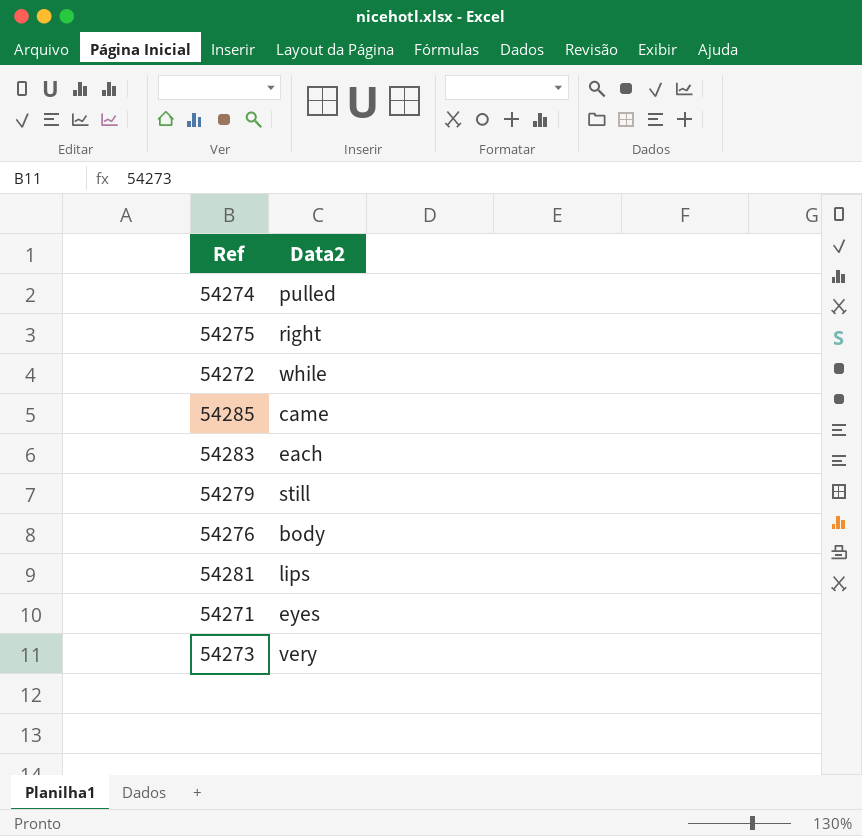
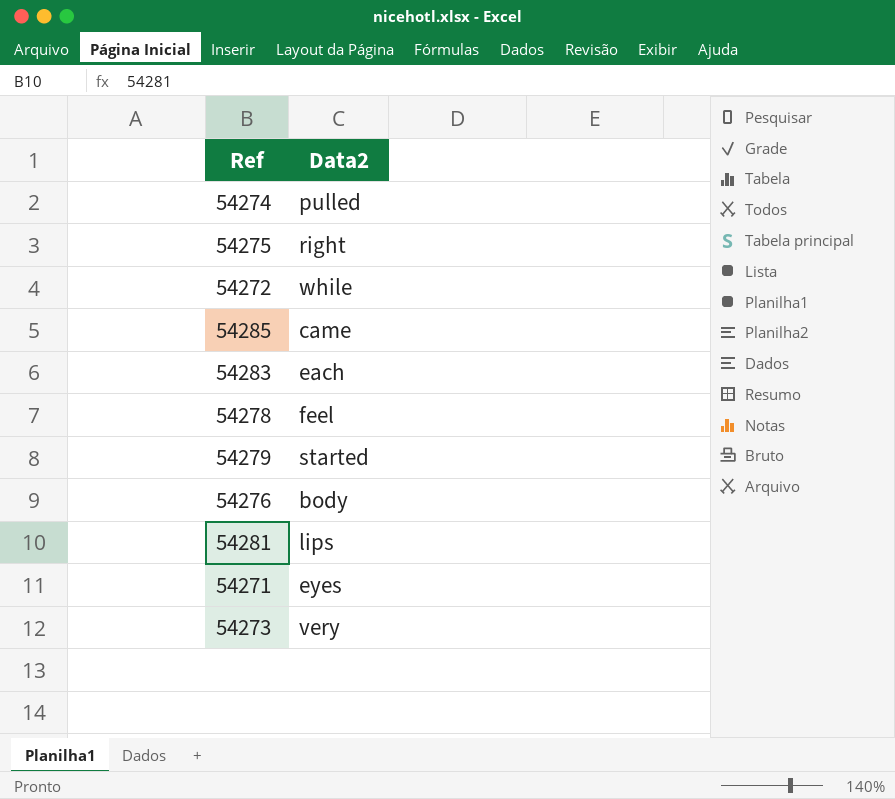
row 54278: none -> feel
54279 | Data2: still -> started

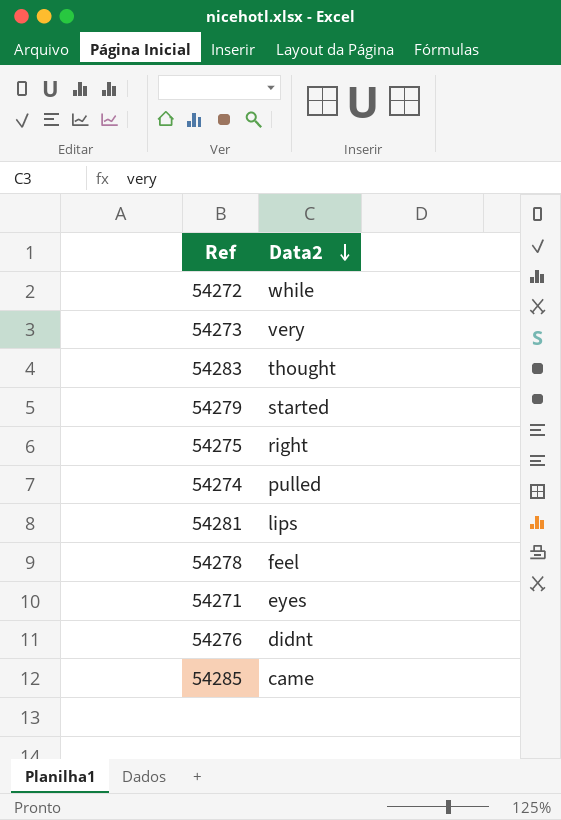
row order: none -> Data2 descending
54283 | Data2: each -> thought
54276 | Data2: body -> didnt

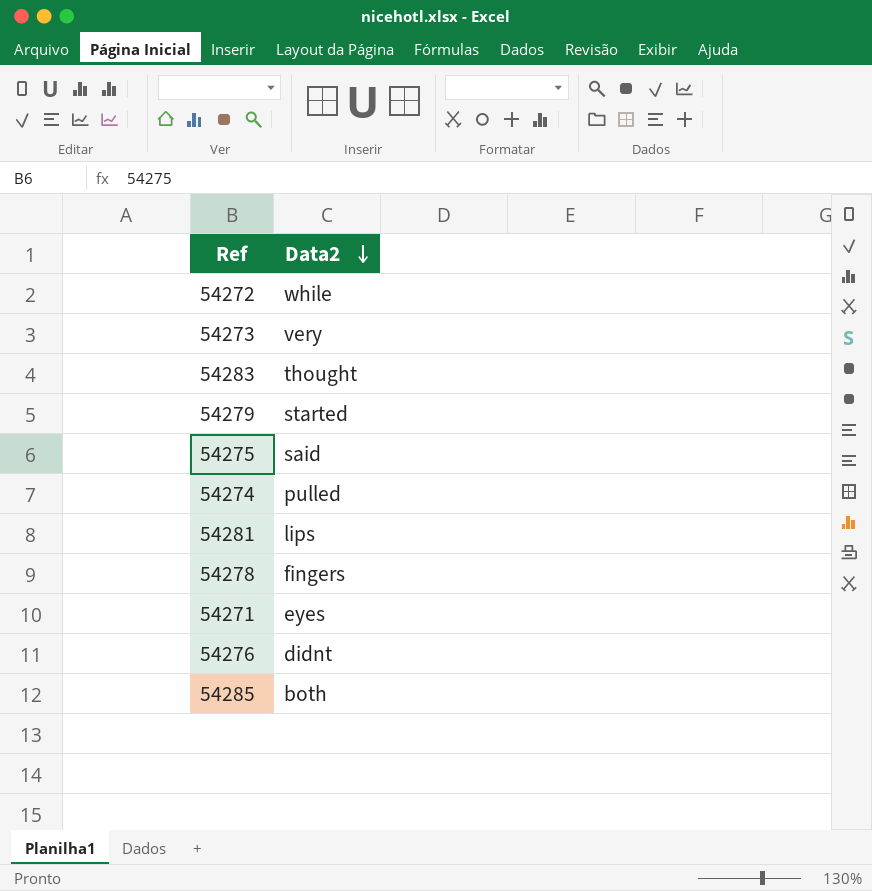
54275 | Data2: right -> said
54278 | Data2: feel -> fingers
54285 | Data2: came -> both

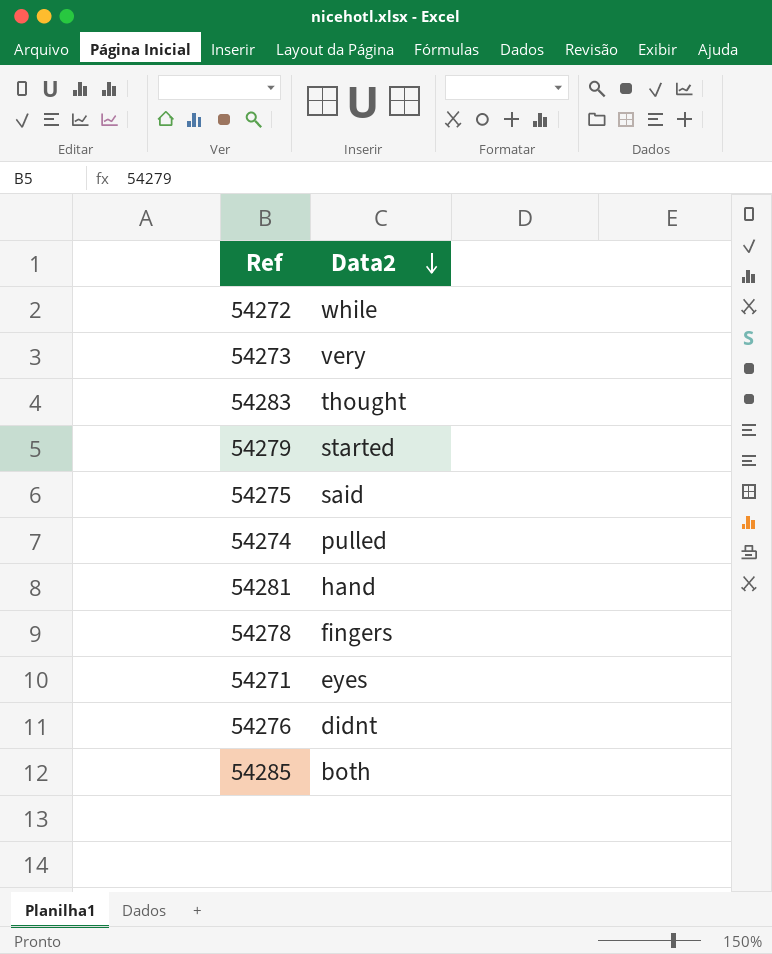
54281 | Data2: lips -> hand

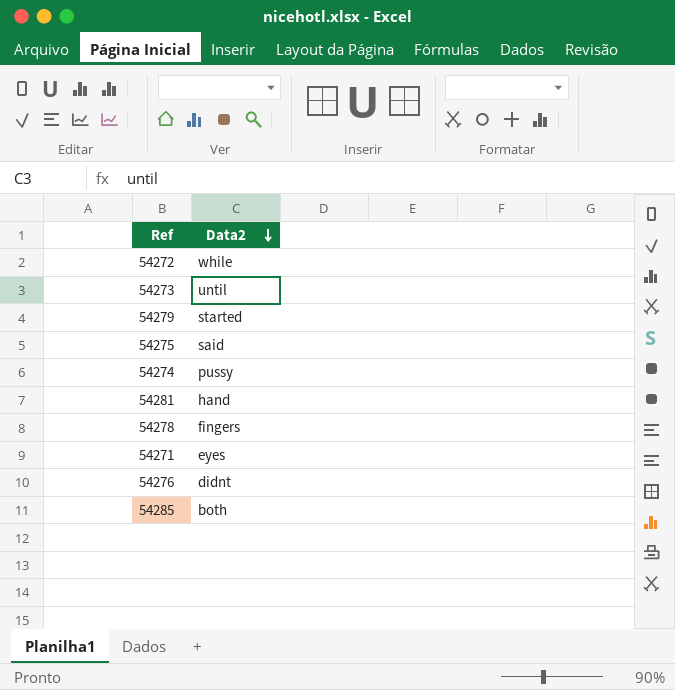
row 54283: thought -> none
54273 | Data2: very -> until
54274 | Data2: pulled -> pussy

